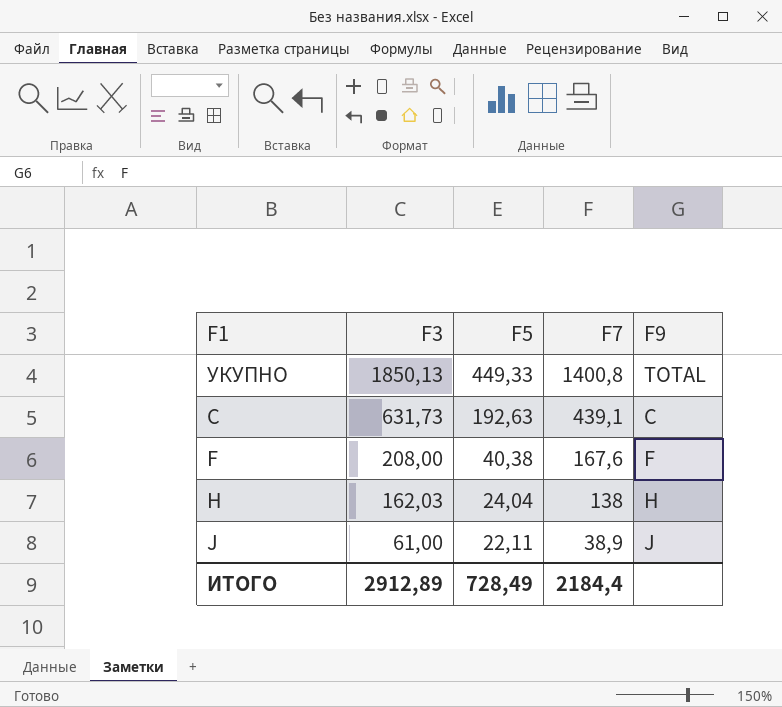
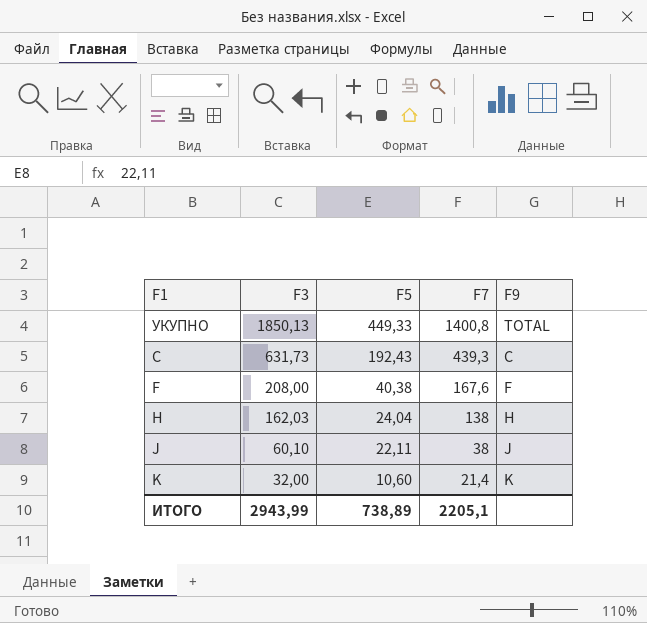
C | F5: 192,63 -> 192,43
C | F7: 439,1 -> 439,3
J | F3: 61,00 -> 60,10
J | F7: 38,9 -> 38
row K: none -> 32,00 | 10,60 | 21,4 | K
ИТОГО | F3: 2912,89 -> 2943,99
ИТОГО | F5: 728,49 -> 738,89
ИТОГО | F7: 2184,4 -> 2205,1

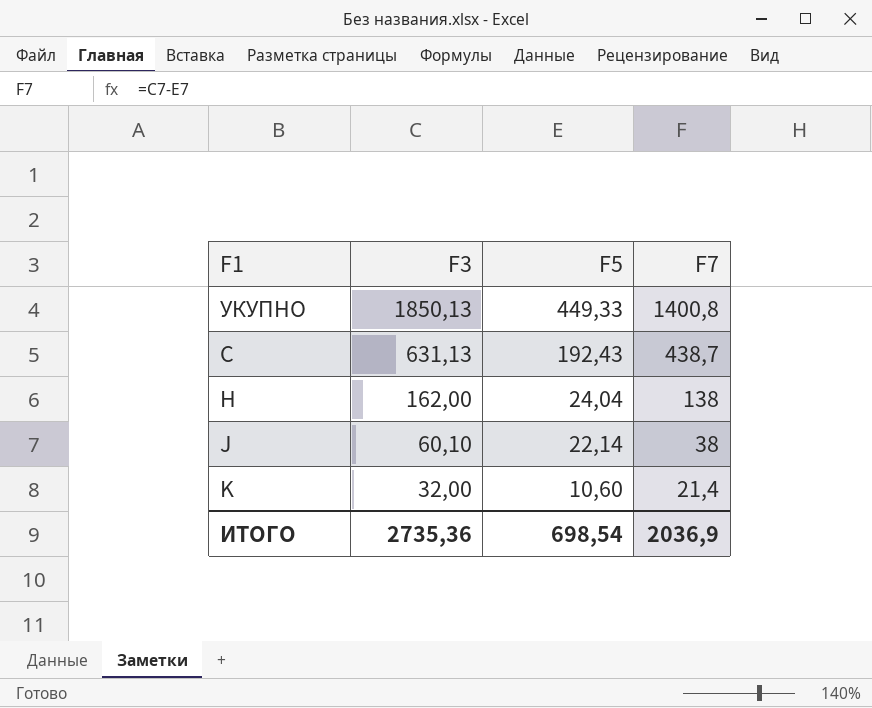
column F9 | position: 5 -> none
row F: 208,00 | 40,38 | 167,6 | F -> none
C | F3: 631,73 -> 631,13
C | F7: 439,3 -> 438,7
H | F3: 162,03 -> 162,00
J | F5: 22,11 -> 22,14
ИТОГО | F3: 2943,99 -> 2735,36
ИТОГО | F5: 738,89 -> 698,54
ИТОГО | F7: 2205,1 -> 2036,9

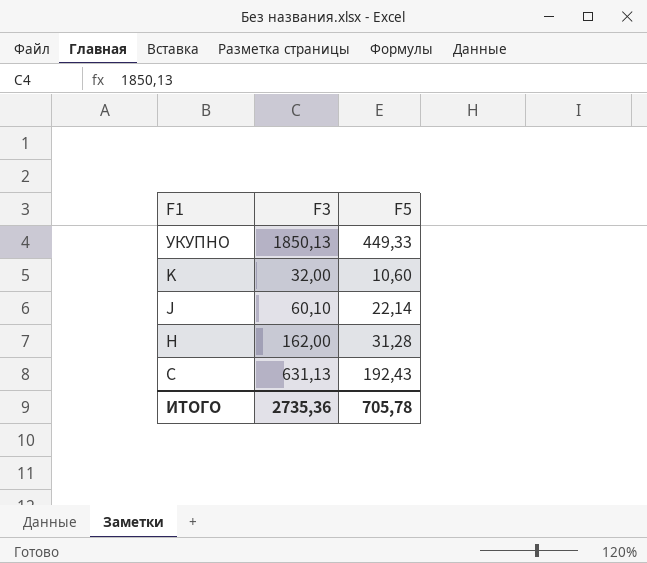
row order: F3 descending -> F1 descending
column F7 | formula: [F3] - [F5] -> none
H | F5: 24,04 -> 31,28
ИТОГО | F5: 698,54 -> 705,78

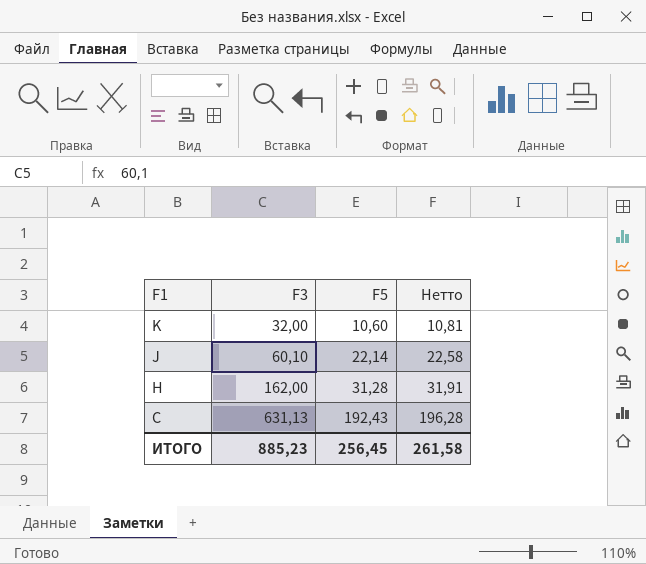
column Нетто | formula: none -> [F5] * 1,02
row УКУПНО: 1850,13 | 449,33 -> none
ИТОГО | F3: 2735,36 -> 885,23
ИТОГО | F5: 705,78 -> 256,45

